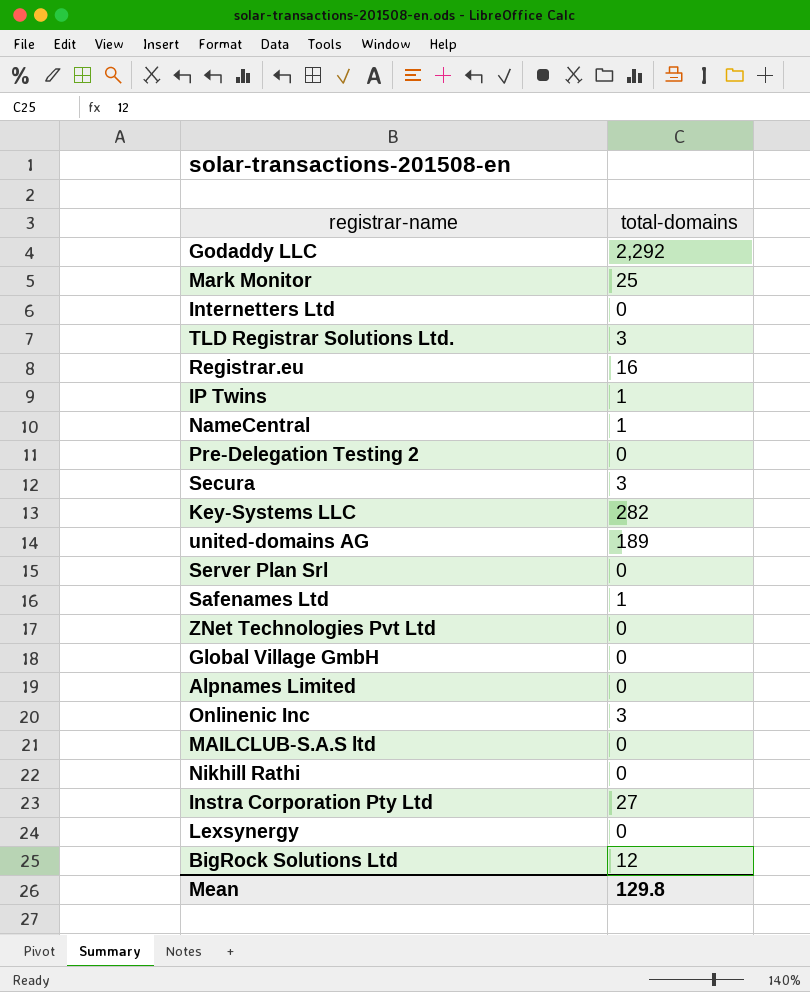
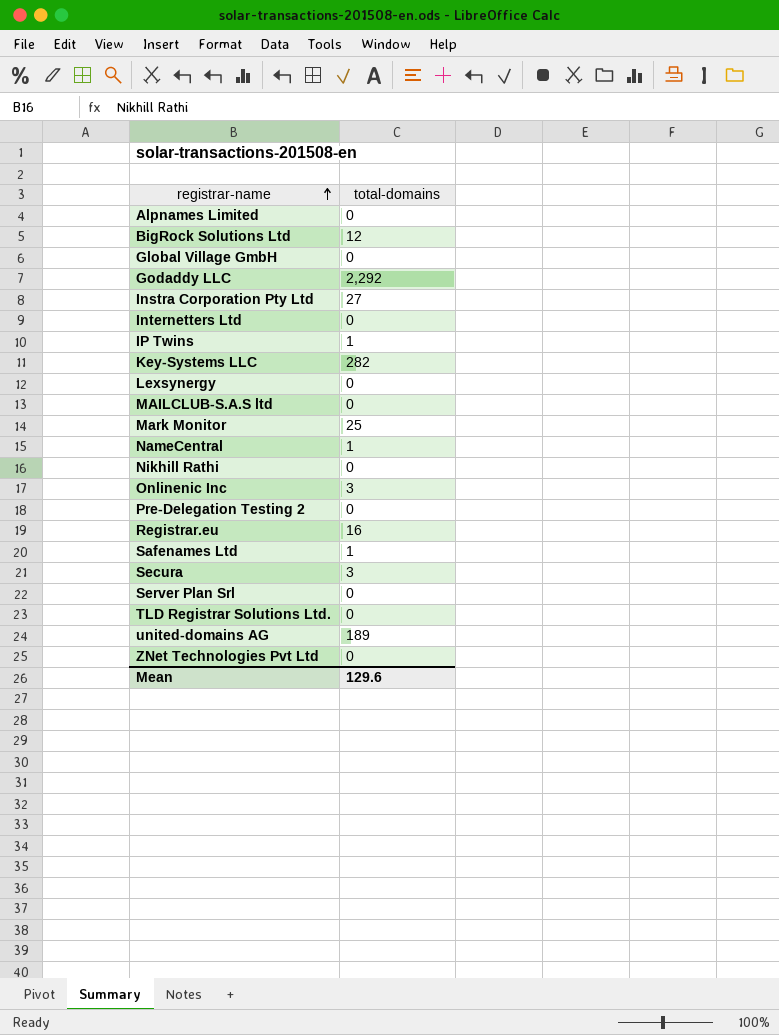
row order: none -> registrar-name ascending
TLD Registrar Solutions Ltd. | total-domains: 3 -> 0
Mean | total-domains: 129.8 -> 129.6

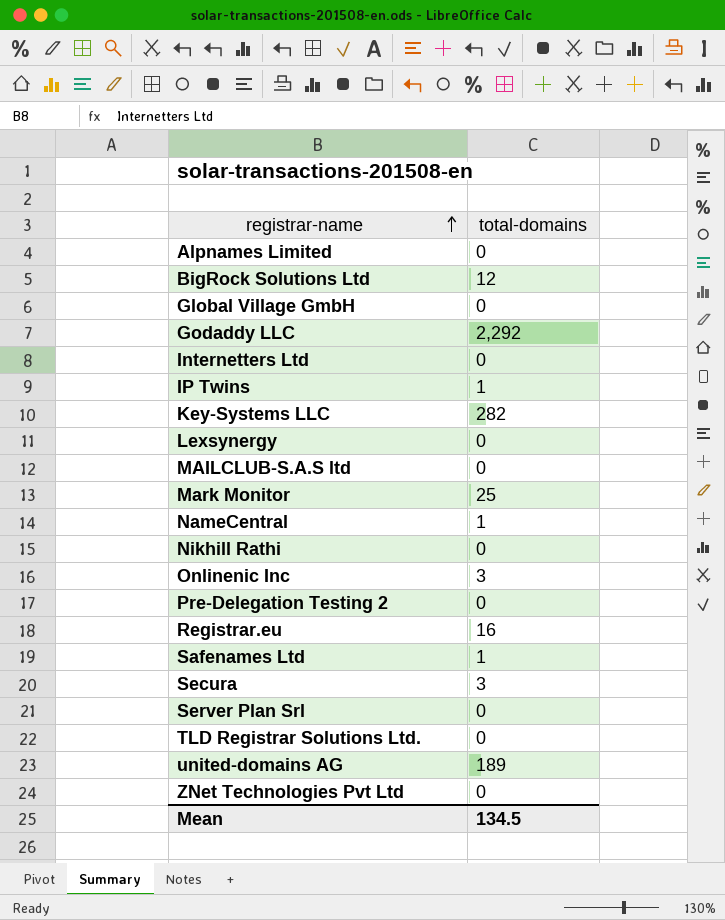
row Instra Corporation Pty Ltd: 27 -> none
Mean | total-domains: 129.6 -> 134.5

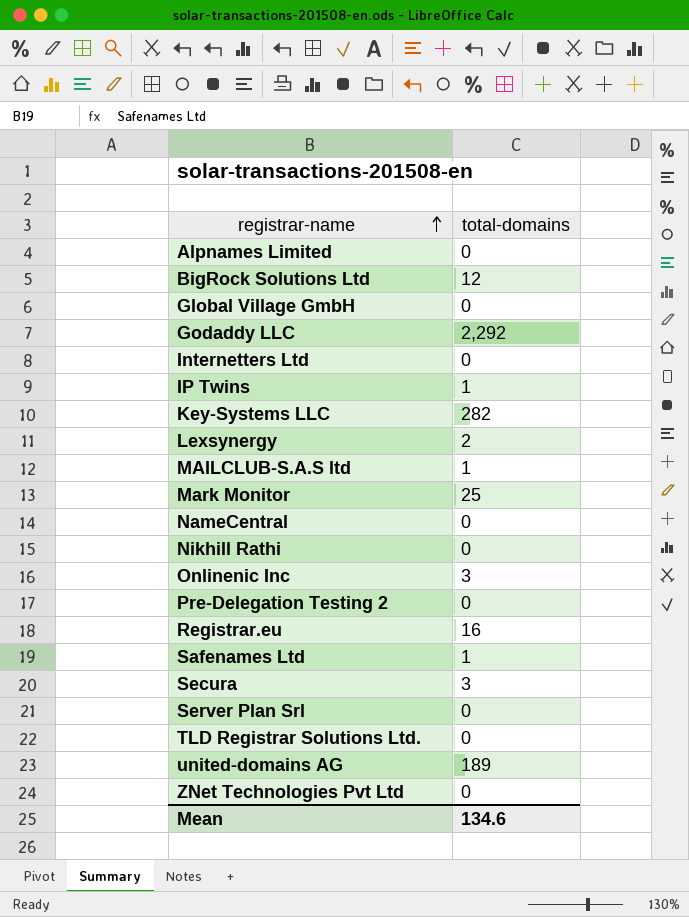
Lexsynergy | total-domains: 0 -> 2
MAILCLUB-S.A.S ltd | total-domains: 0 -> 1
NameCentral | total-domains: 1 -> 0
Mean | total-domains: 134.5 -> 134.6

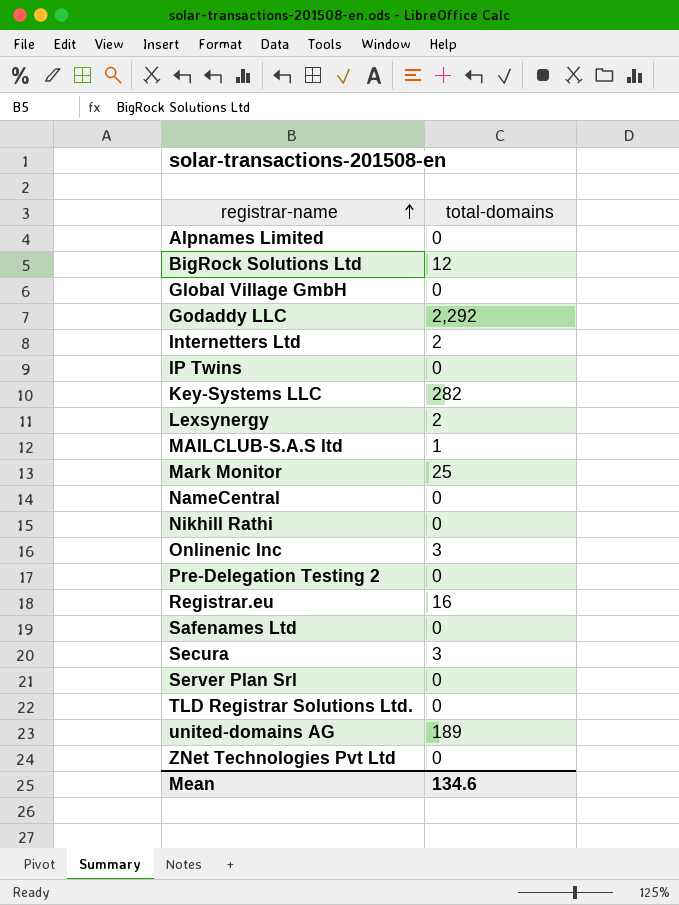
Internetters Ltd | total-domains: 0 -> 2
IP Twins | total-domains: 1 -> 0
Safenames Ltd | total-domains: 1 -> 0

